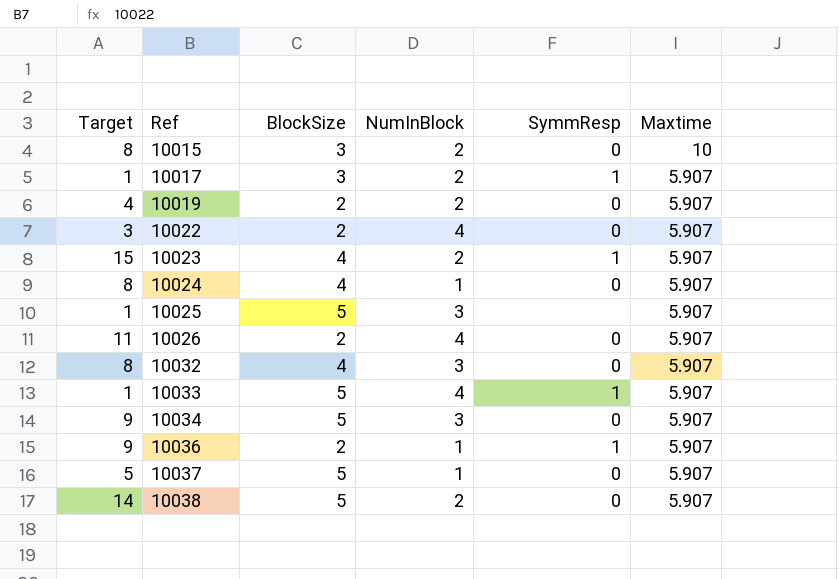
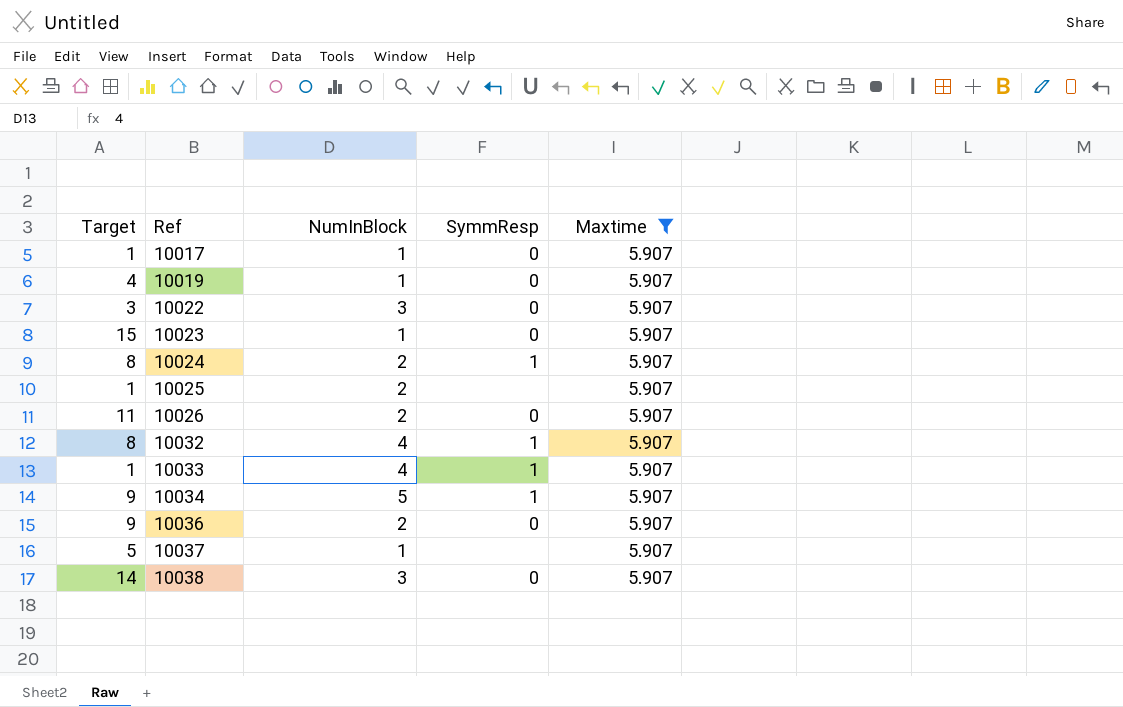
filter: none -> Maxtime = 5.907
column BlockSize | position: 3 -> none
10017 | NumInBlock: 2 -> 1
10017 | SymmResp: 1 -> 0
10019 | NumInBlock: 2 -> 1
10022 | NumInBlock: 4 -> 3
10023 | NumInBlock: 2 -> 1
10023 | SymmResp: 1 -> 0
10024 | NumInBlock: 1 -> 2
10024 | SymmResp: 0 -> 1
10025 | NumInBlock: 3 -> 2
10026 | NumInBlock: 4 -> 2
10032 | NumInBlock: 3 -> 4
10032 | SymmResp: 0 -> 1
10034 | NumInBlock: 3 -> 5
10034 | SymmResp: 0 -> 1
10036 | NumInBlock: 1 -> 2
10036 | SymmResp: 1 -> 0
10037 | SymmResp: 0 -> none
10038 | NumInBlock: 2 -> 3

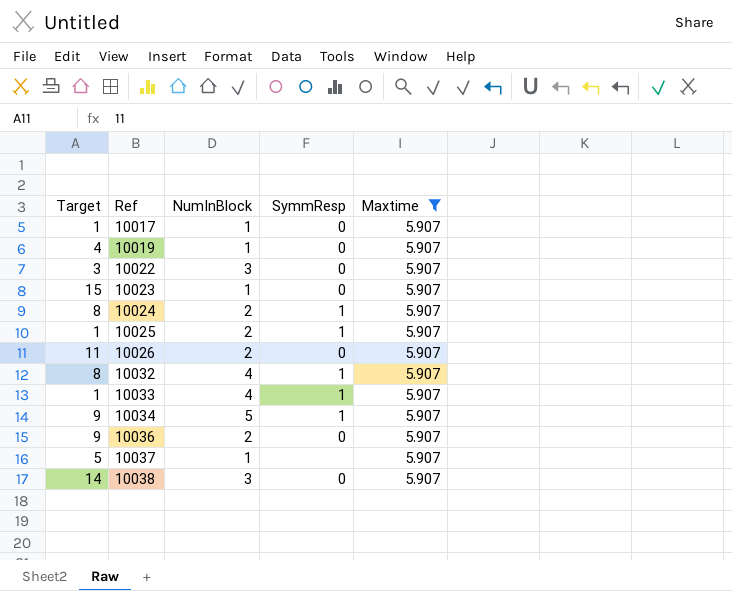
10025 | SymmResp: none -> 1

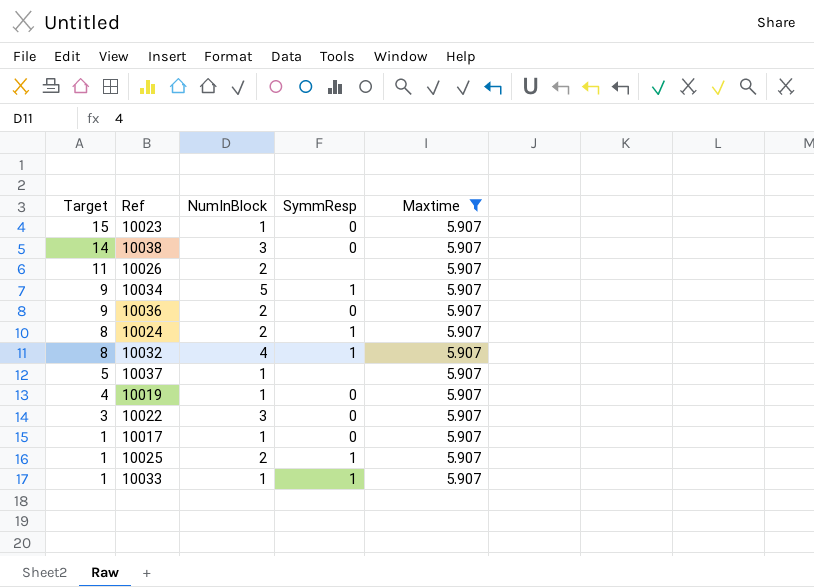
row order: Ref ascending -> Target descending
10026 | SymmResp: 0 -> none
10033 | NumInBlock: 4 -> 1

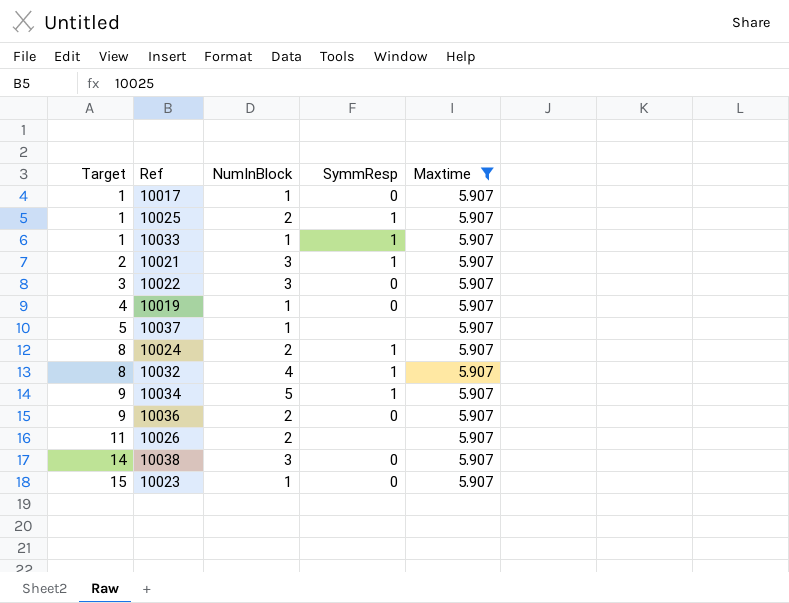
row order: Target descending -> Target ascending
row 10021: none -> 2 | 3 | 1 | 5.907

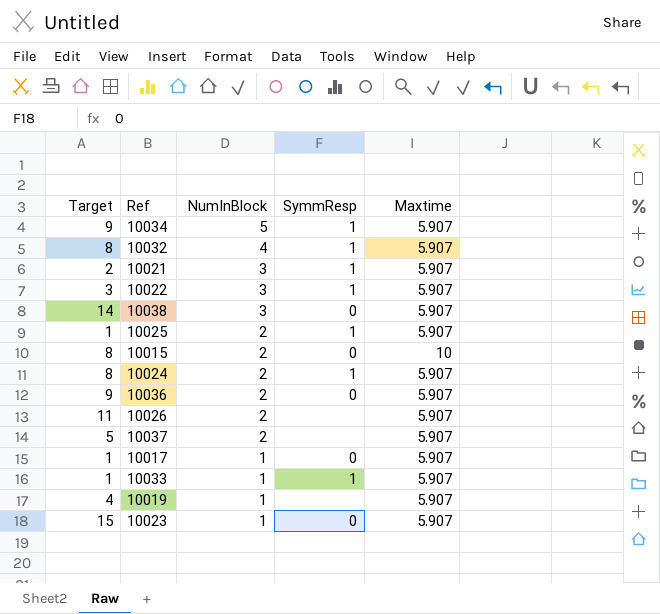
filter: Maxtime = 5.907 -> none
row order: Target ascending -> NumInBlock descending
10022 | SymmResp: 0 -> 1
10037 | NumInBlock: 1 -> 2
10019 | SymmResp: 0 -> none

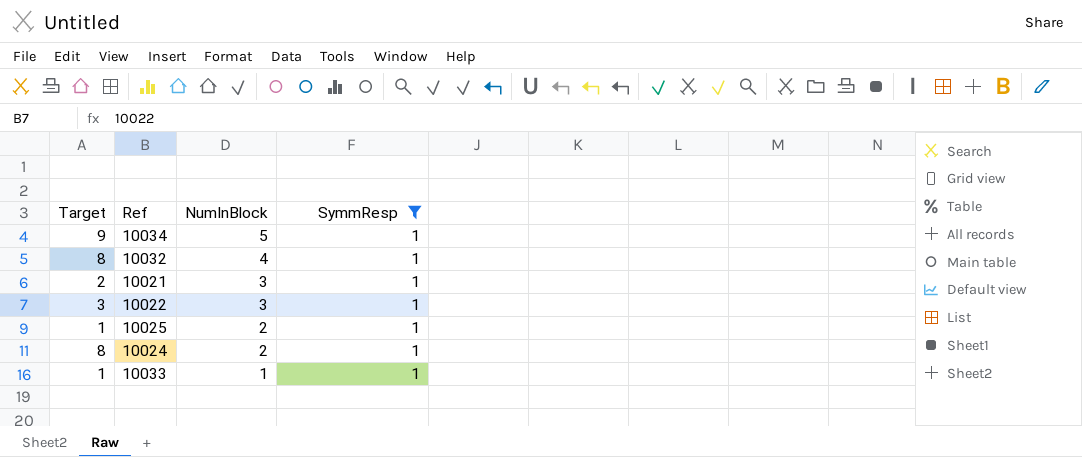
filter: none -> SymmResp = 1
column Maxtime | position: 5 -> none

